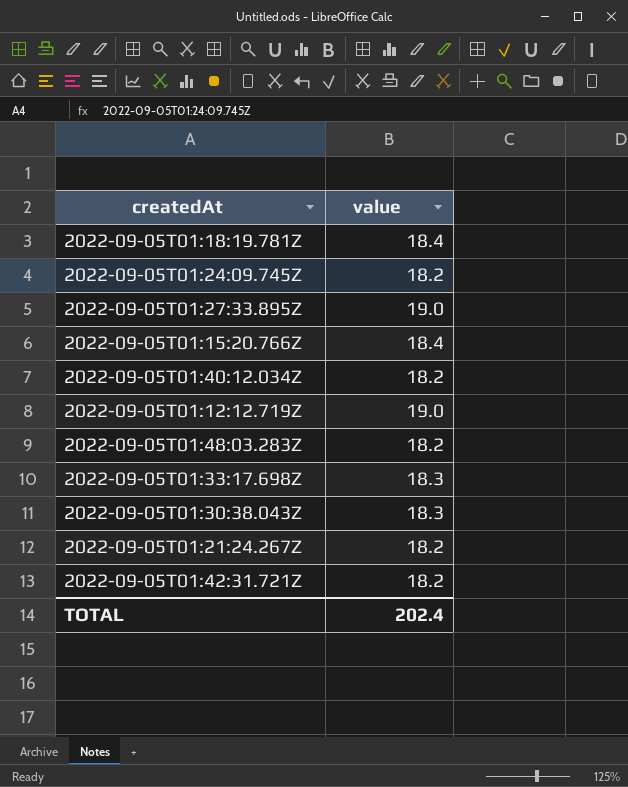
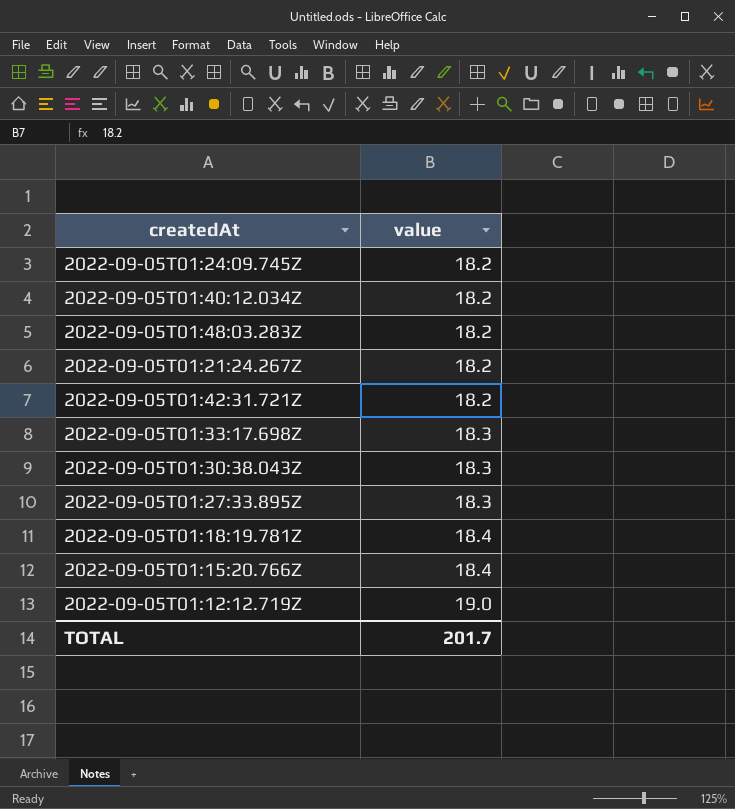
row order: none -> value ascending
2022-09-05T01:27:33.895Z | value: 19.0 -> 18.3
TOTAL | value: 202.4 -> 201.7

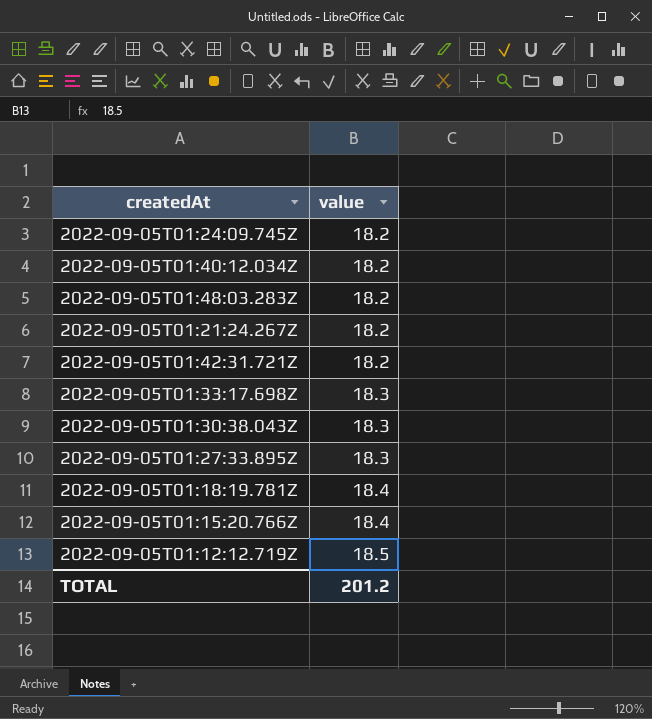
2022-09-05T01:12:12.719Z | value: 19.0 -> 18.5
TOTAL | value: 201.7 -> 201.2

